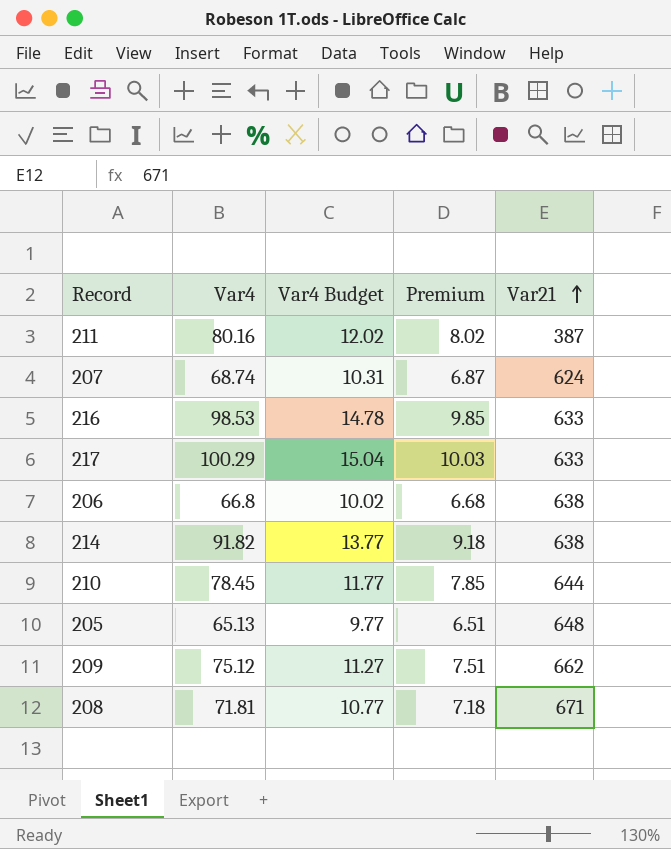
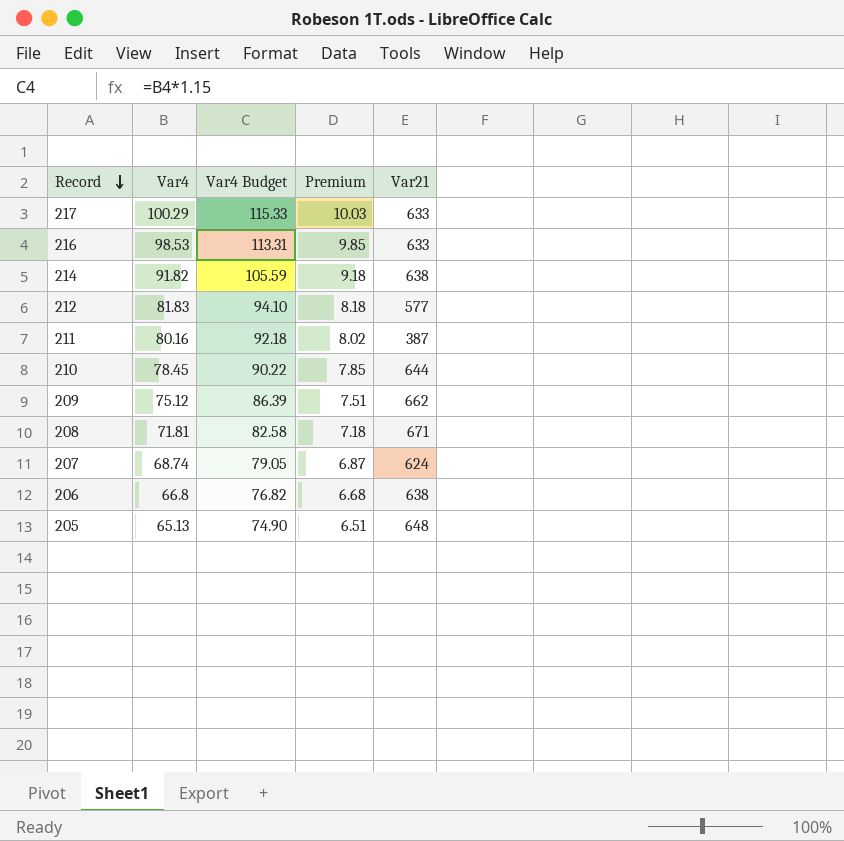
row order: Var21 ascending -> Record descending
column Var4 Budget | formula: [Var4] * 0.15 -> [Var4] * 1.15
row 212: none -> 81.83 | 94.10 | 8.18 | 577

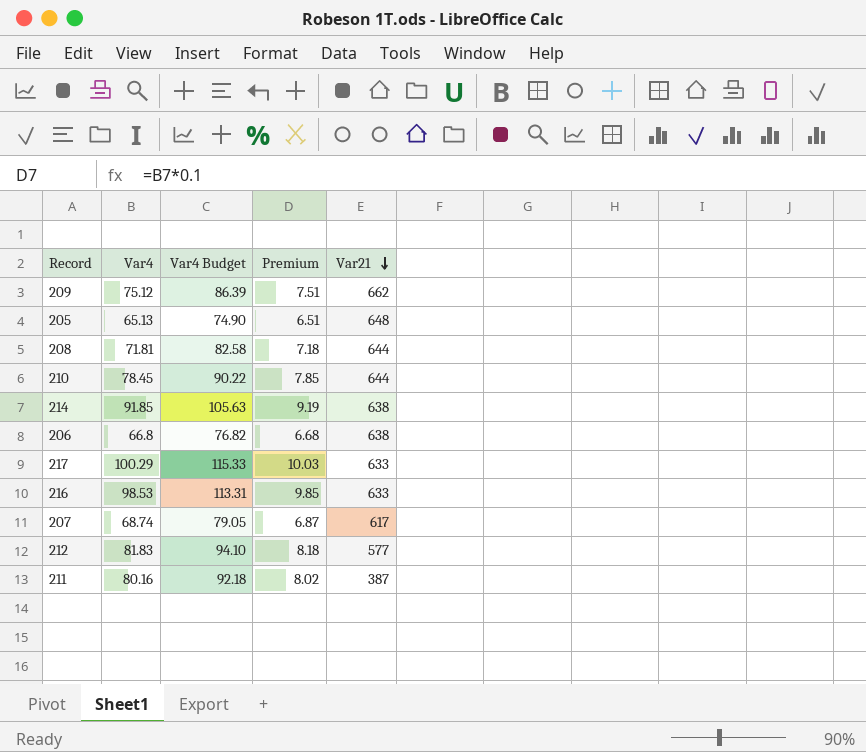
row order: Record descending -> Var21 descending
208 | Var21: 671 -> 644
214 | Var4: 91.82 -> 91.85
214 | Var4 Budget: 105.59 -> 105.63
214 | Premium: 9.18 -> 9.19
207 | Var21: 624 -> 617

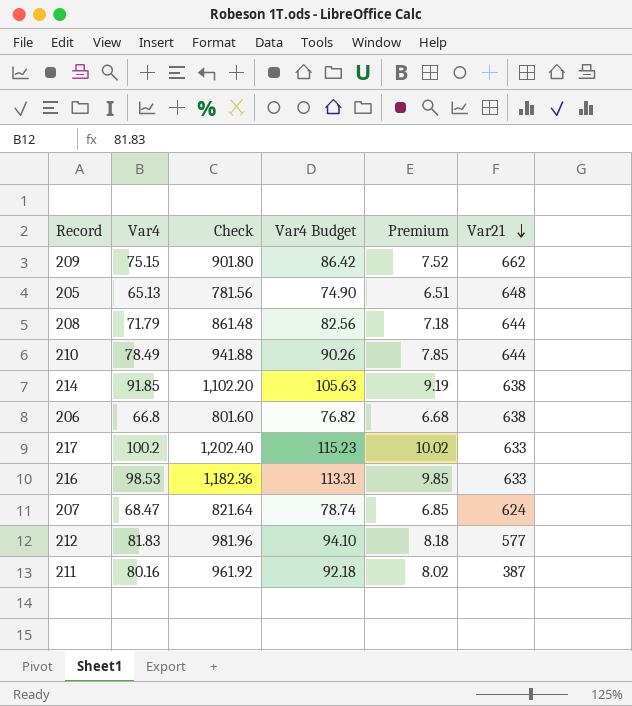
column Check | formula: none -> [Var4] * 12
209 | Var4: 75.12 -> 75.15
209 | Var4 Budget: 86.39 -> 86.42
209 | Premium: 7.51 -> 7.52
208 | Var4: 71.81 -> 71.79
208 | Var4 Budget: 82.58 -> 82.56
210 | Var4: 78.45 -> 78.49
210 | Var4 Budget: 90.22 -> 90.26
217 | Var4: 100.29 -> 100.2
217 | Var4 Budget: 115.33 -> 115.23
217 | Premium: 10.03 -> 10.02
207 | Var4: 68.74 -> 68.47
207 | Var4 Budget: 79.05 -> 78.74
207 | Premium: 6.87 -> 6.85
207 | Var21: 617 -> 624

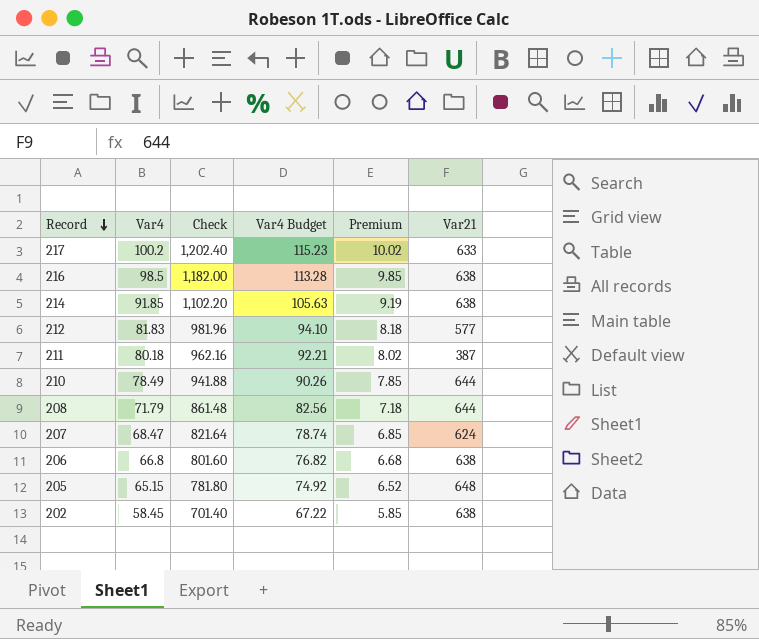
row order: Var21 descending -> Record descending
row 209: 75.15 | 901.80 | 86.42 | 7.52 | 662 -> none
216 | Var4: 98.53 -> 98.5
216 | Check: 1,182.36 -> 1,182.00
216 | Var4 Budget: 113.31 -> 113.28
216 | Var21: 633 -> 638
211 | Var4: 80.16 -> 80.18
211 | Check: 961.92 -> 962.16
211 | Var4 Budget: 92.18 -> 92.21
205 | Var4: 65.13 -> 65.15
205 | Check: 781.56 -> 781.80
205 | Var4 Budget: 74.90 -> 74.92
205 | Premium: 6.51 -> 6.52
row 202: none -> 58.45 | 701.40 | 67.22 | 5.85 | 638

